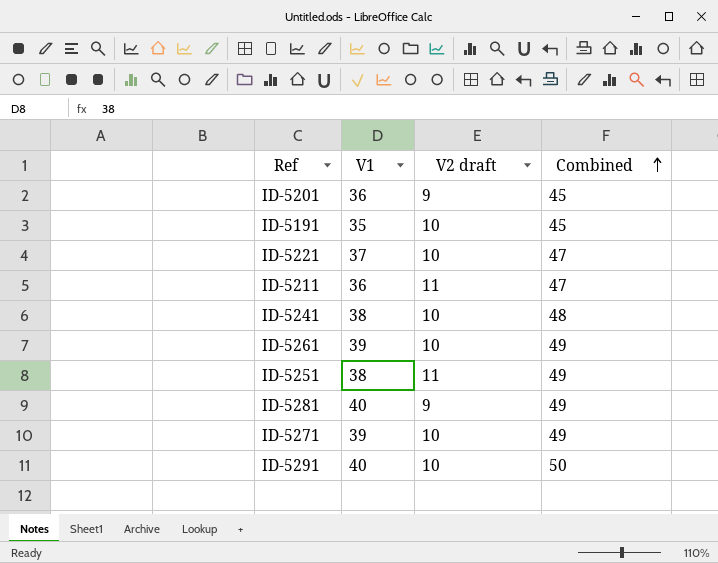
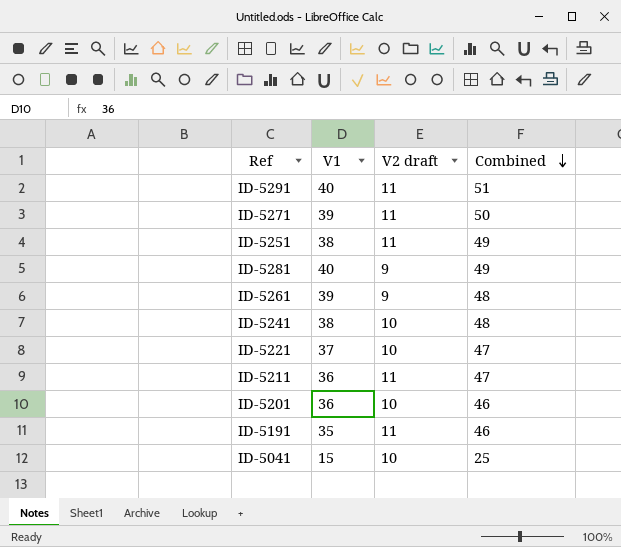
row order: Combined ascending -> Combined descending
ID-5291 | V2 draft: 10 -> 11
ID-5291 | Combined: 50 -> 51
ID-5271 | V2 draft: 10 -> 11
ID-5271 | Combined: 49 -> 50
ID-5261 | V2 draft: 10 -> 9
ID-5261 | Combined: 49 -> 48
ID-5201 | V2 draft: 9 -> 10
ID-5201 | Combined: 45 -> 46
ID-5191 | V2 draft: 10 -> 11
ID-5191 | Combined: 45 -> 46
row ID-5041: none -> 15 | 10 | 25

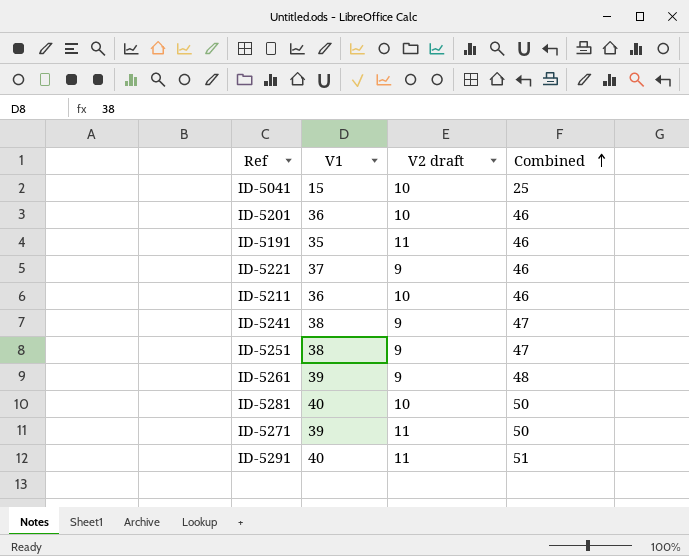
row order: Combined descending -> Combined ascending
ID-5221 | V2 draft: 10 -> 9
ID-5221 | Combined: 47 -> 46
ID-5211 | V2 draft: 11 -> 10
ID-5211 | Combined: 47 -> 46
ID-5241 | V2 draft: 10 -> 9
ID-5241 | Combined: 48 -> 47
ID-5251 | V2 draft: 11 -> 9
ID-5251 | Combined: 49 -> 47
ID-5281 | V2 draft: 9 -> 10
ID-5281 | Combined: 49 -> 50

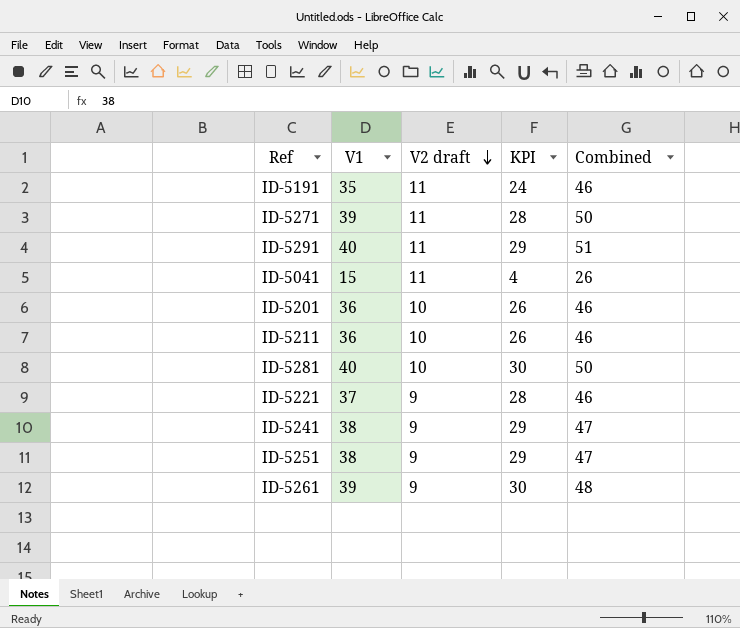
row order: Combined ascending -> V2 draft descending
column KPI | formula: none -> [V1] - [V2 draft]
ID-5041 | V2 draft: 10 -> 11
ID-5041 | Combined: 25 -> 26

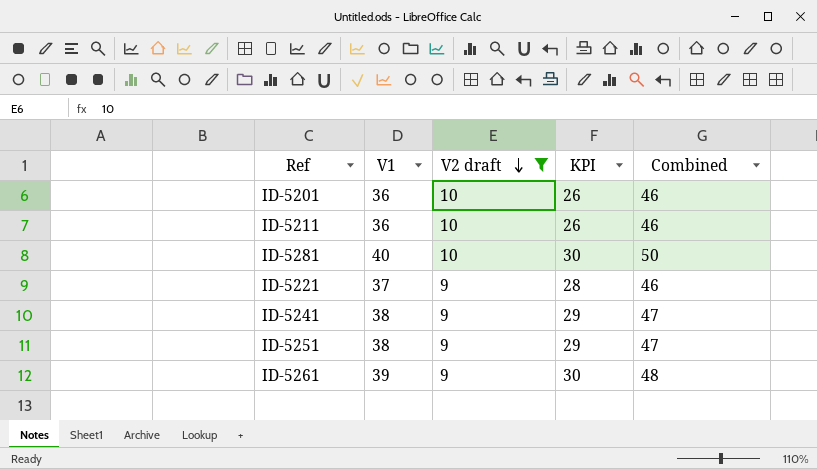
filter: none -> V2 draft != 11

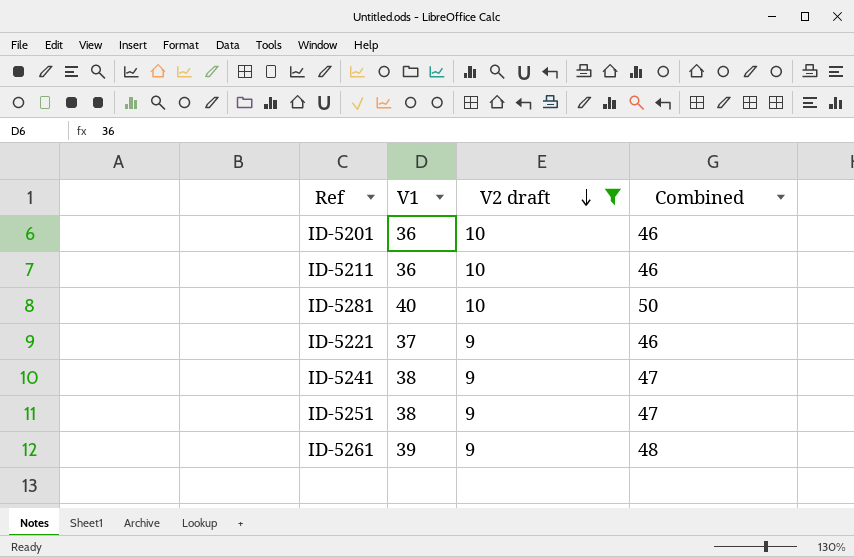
column KPI | formula: [V1] - [V2 draft] -> none

